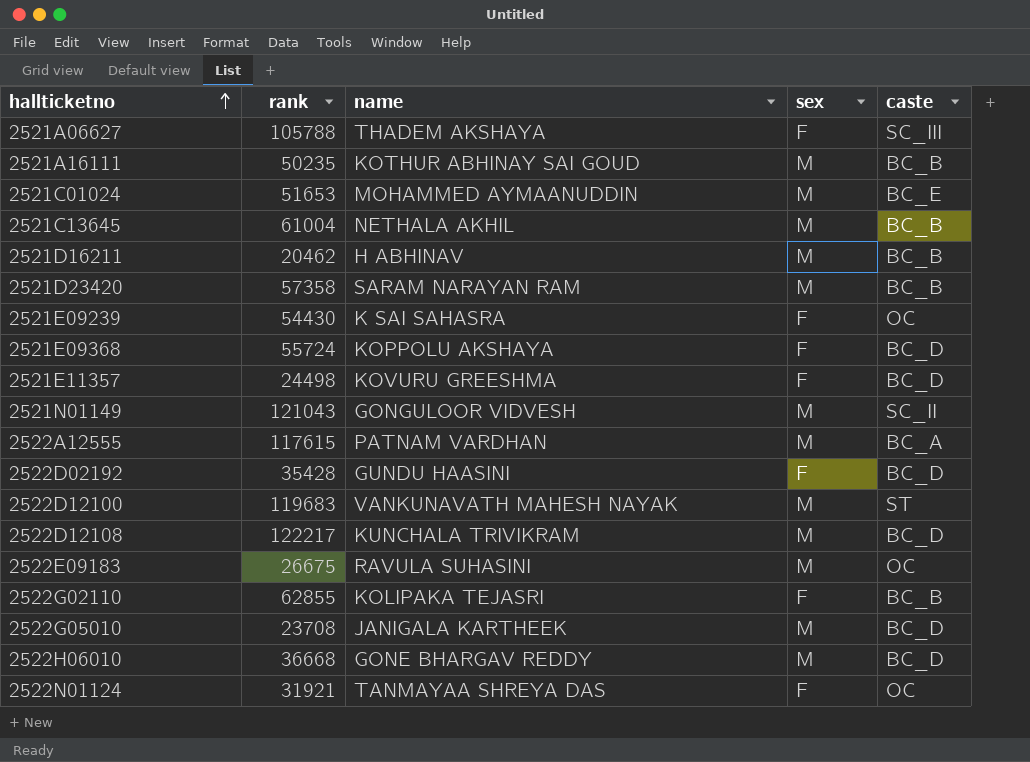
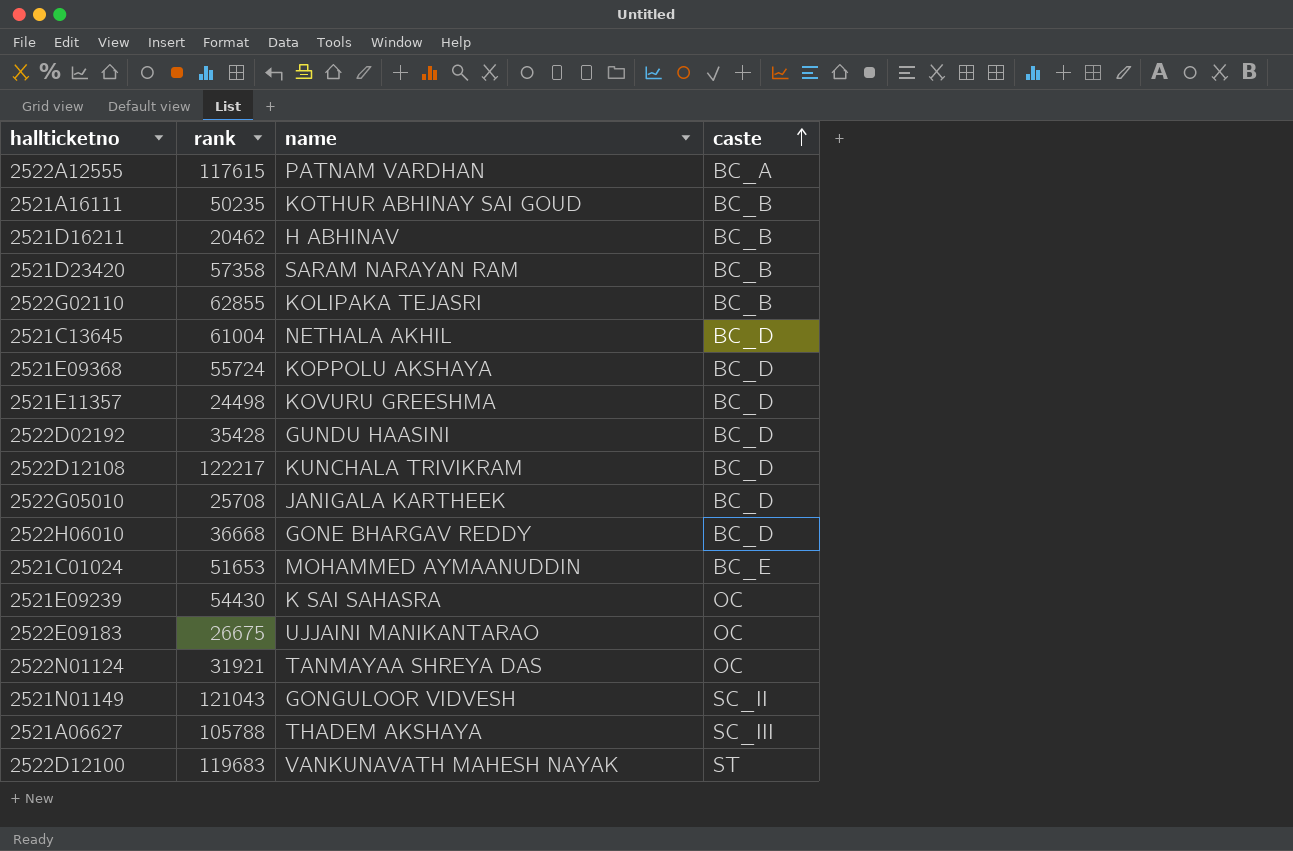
row order: hallticketno ascending -> caste ascending
column sex | position: 4 -> none
2521C13645 | caste: BC_B -> BC_D
2522G05010 | rank: 23708 -> 25708
2522E09183 | name: RAVULA SUHASINI -> UJJAINI MANIKANTARAO

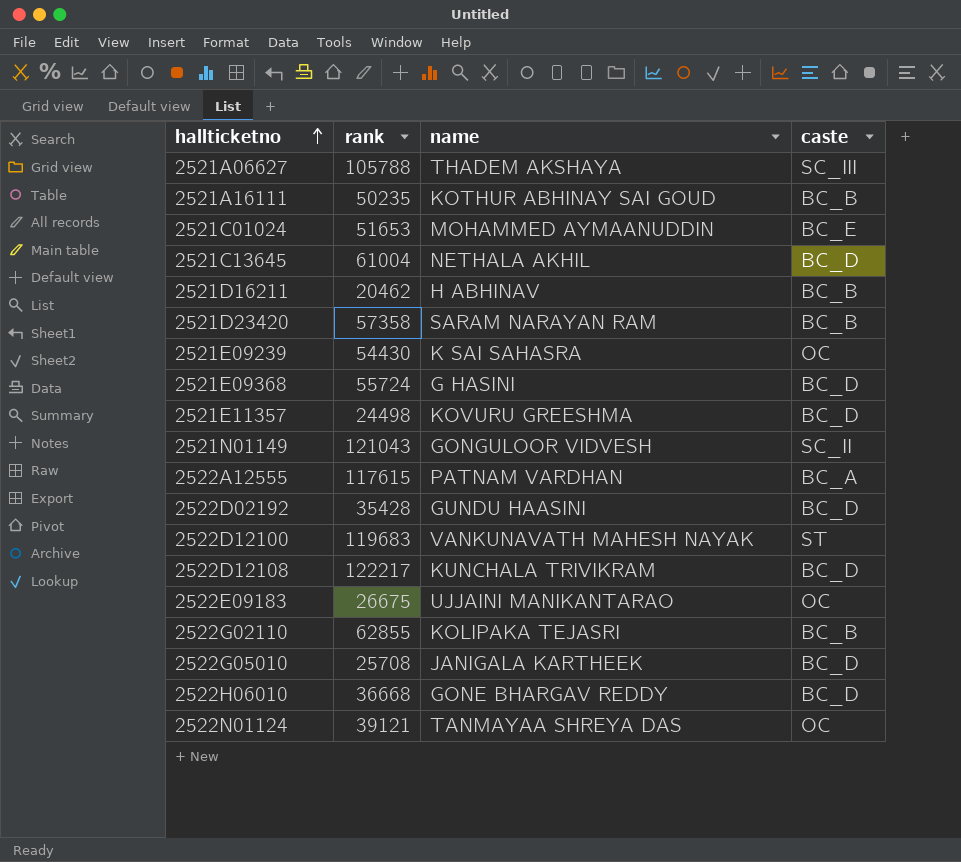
row order: caste ascending -> hallticketno ascending
2521E09368 | name: KOPPOLU AKSHAYA -> G HASINI
2522N01124 | rank: 31921 -> 39121

